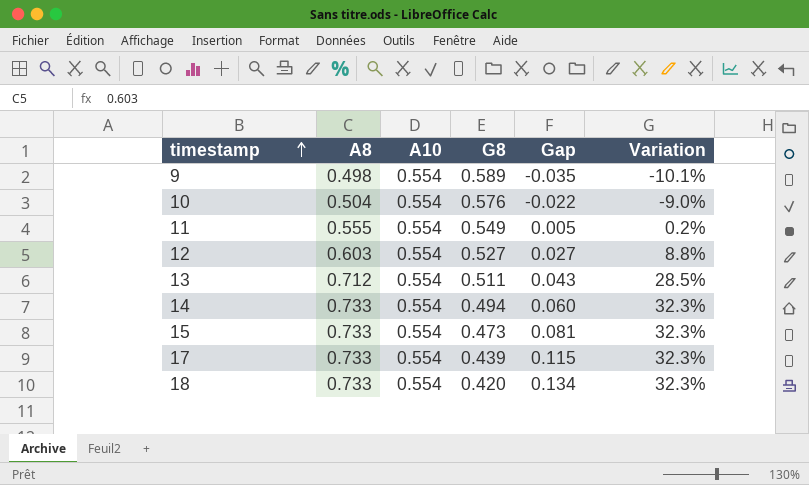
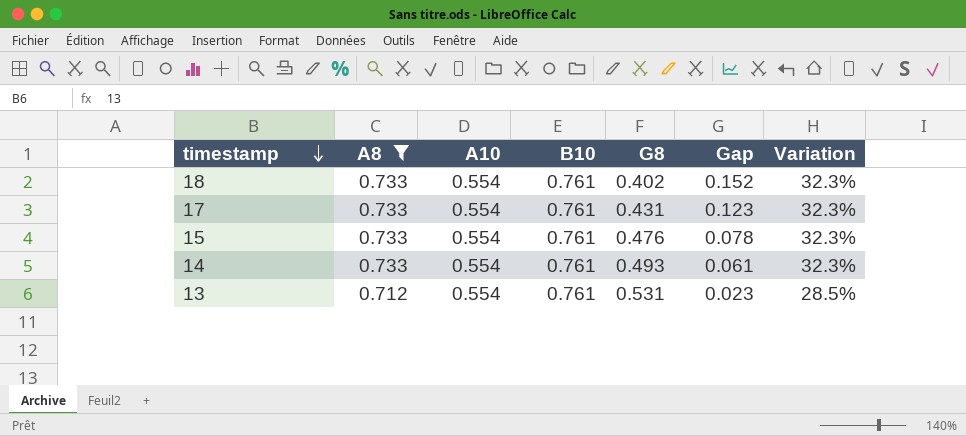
filter: none -> A8 >= 0.712
row order: timestamp ascending -> timestamp descending
column B10 | position: none -> 4
18 | G8: 0.420 -> 0.402
18 | Gap: 0.134 -> 0.152
17 | G8: 0.439 -> 0.431
17 | Gap: 0.115 -> 0.123
15 | G8: 0.473 -> 0.476
15 | Gap: 0.081 -> 0.078
14 | G8: 0.494 -> 0.493
14 | Gap: 0.060 -> 0.061
13 | G8: 0.511 -> 0.531
13 | Gap: 0.043 -> 0.023

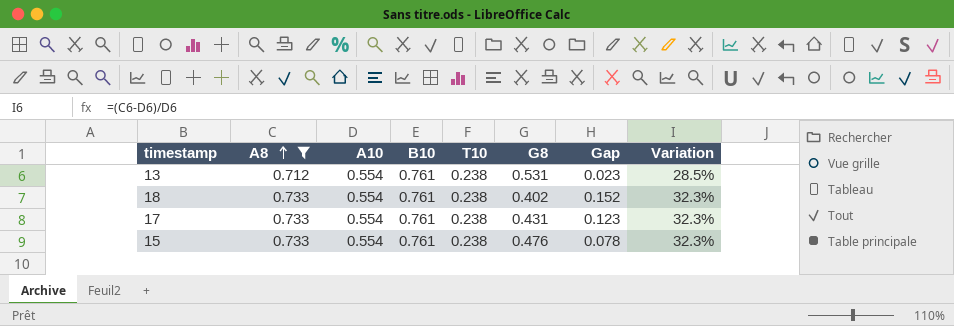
row order: timestamp descending -> A8 ascending
column T10 | position: none -> 5
row 14: 0.733 | 0.554 | 0.761 | 0.493 | 0.061 | 32.3% -> none

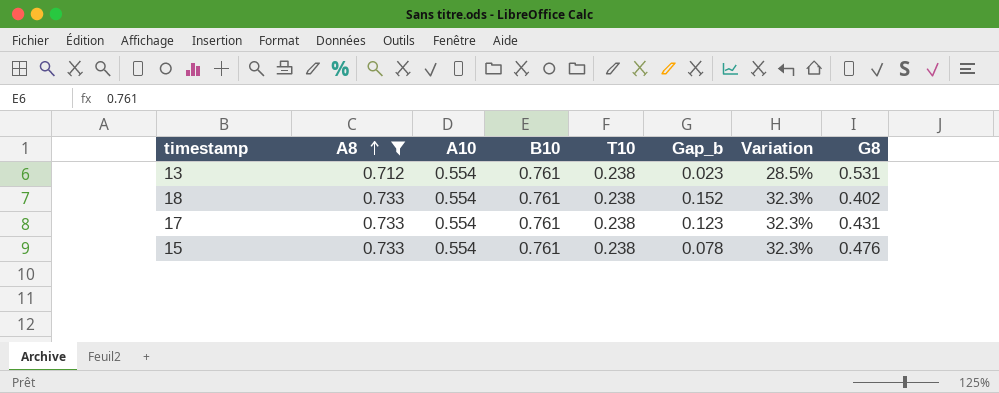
column name: Gap -> Gap_b
column G8 | position: 6 -> 8

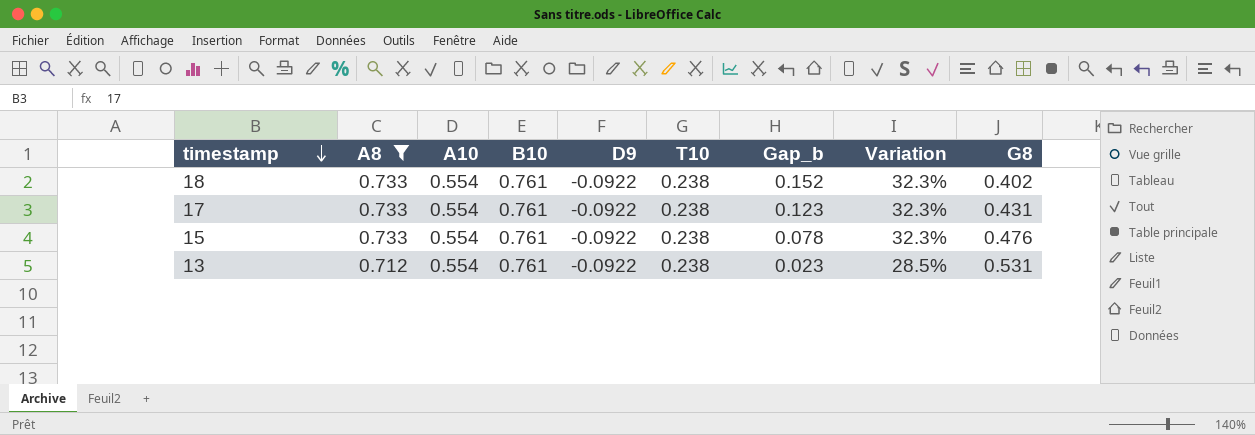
row order: A8 ascending -> timestamp descending
column D9 | position: none -> 5

